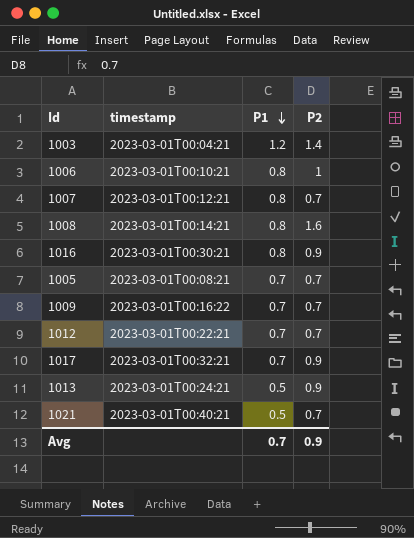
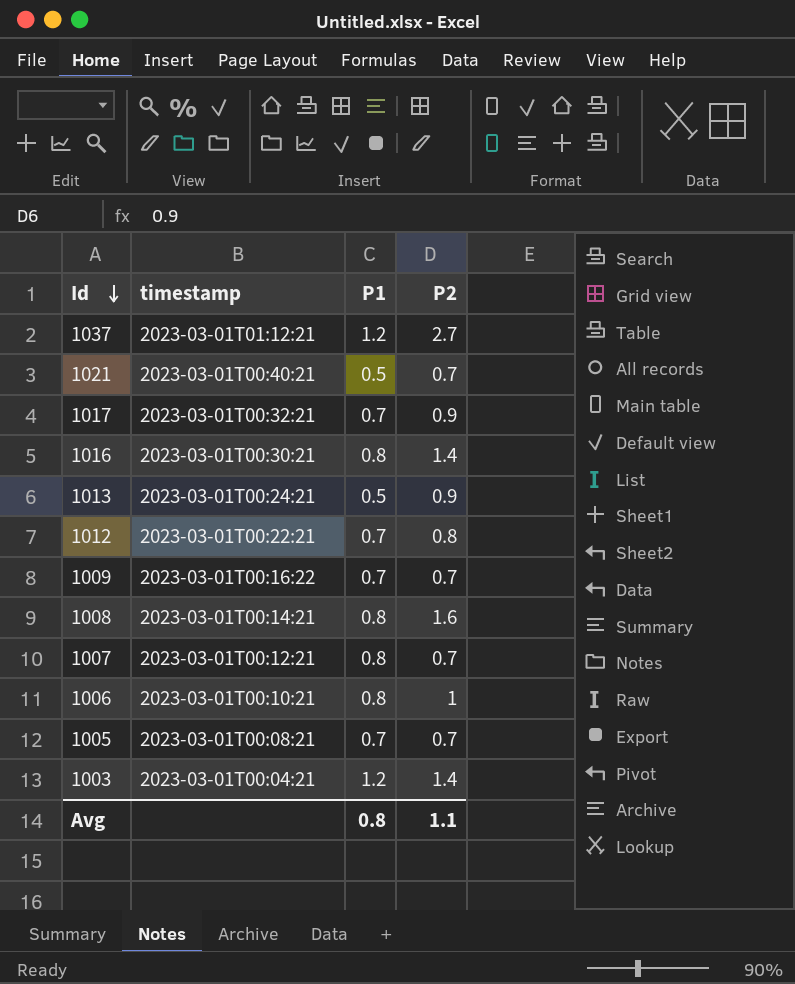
row order: P1 descending -> Id descending
row 1037: none -> 2023-03-01T01:12:21 | 1.2 | 2.7
1016 | P2: 0.9 -> 1.4
1012 | P2: 0.7 -> 0.8
Avg | P1: 0.7 -> 0.8
Avg | P2: 0.9 -> 1.1

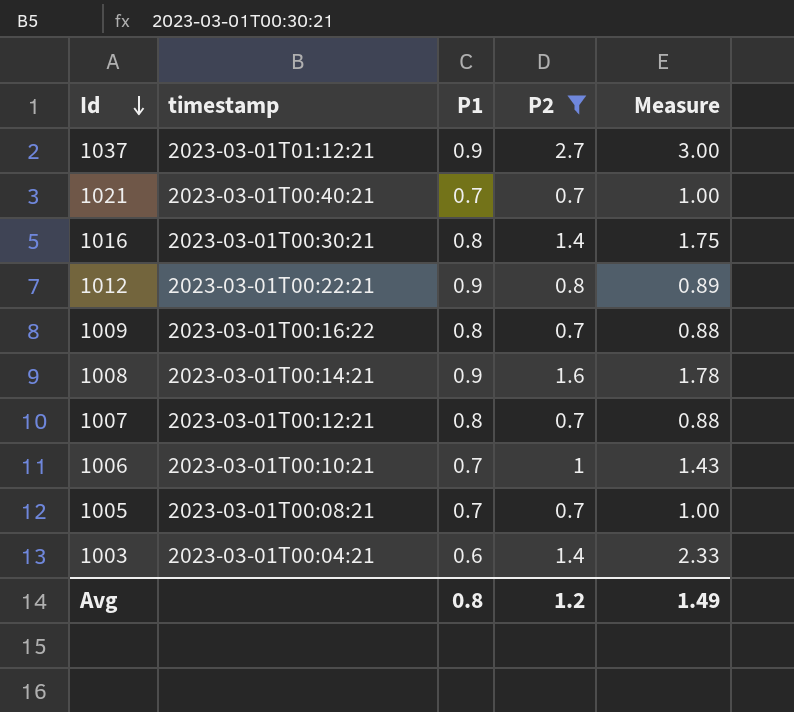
filter: none -> P2 != 0.9
column Measure | formula: none -> [P2] / [P1]
1037 | P1: 1.2 -> 0.9
1021 | P1: 0.5 -> 0.7
1012 | P1: 0.7 -> 0.9
1009 | P1: 0.7 -> 0.8
1008 | P1: 0.8 -> 0.9
1006 | P1: 0.8 -> 0.7
1003 | P1: 1.2 -> 0.6
Avg | P2: 1.1 -> 1.2

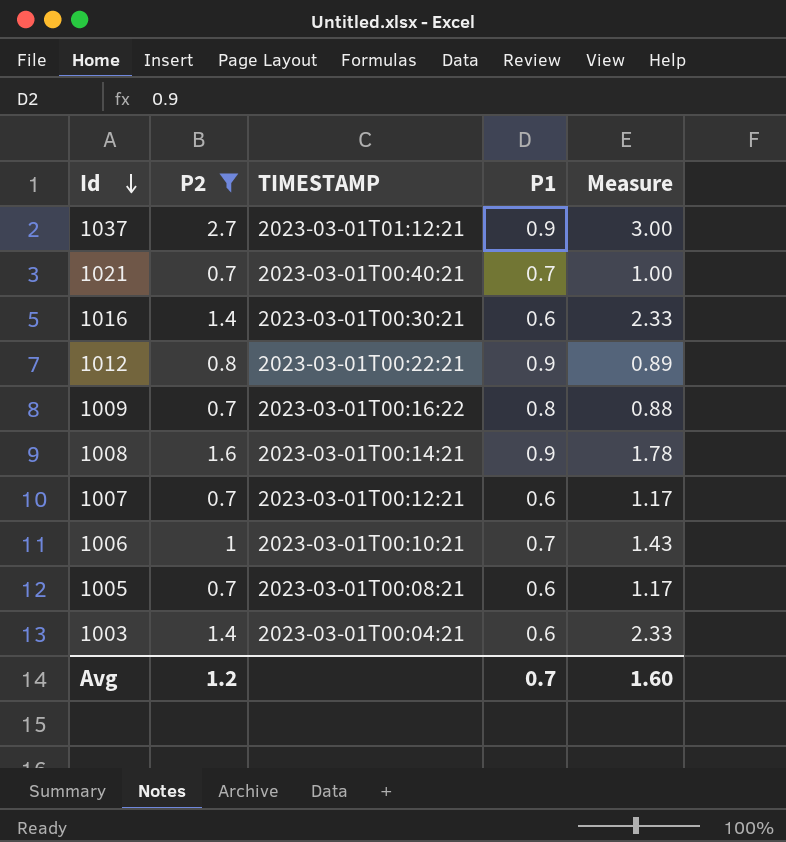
column P2 | position: 4 -> 2
column name: timestamp -> TIMESTAMP
1016 | P1: 0.8 -> 0.6
1016 | Measure: 1.75 -> 2.33
1007 | P1: 0.8 -> 0.6
1007 | Measure: 0.88 -> 1.17
1005 | P1: 0.7 -> 0.6
1005 | Measure: 1.00 -> 1.17
Avg | P1: 0.8 -> 0.7
Avg | Measure: 1.49 -> 1.60

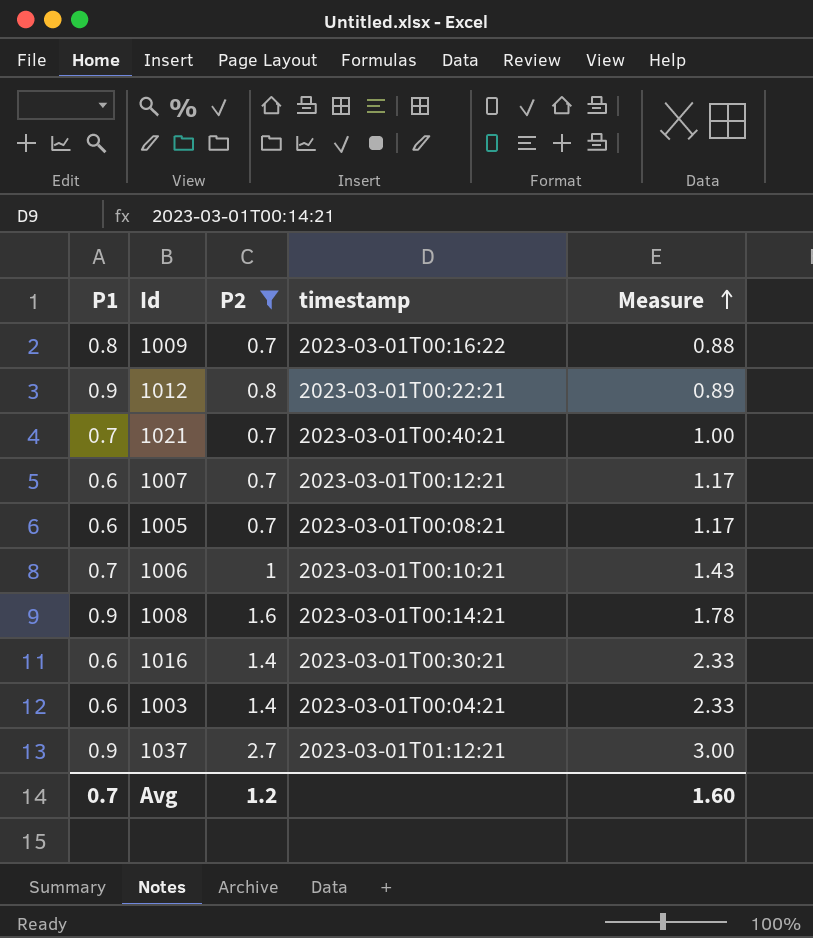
row order: Id descending -> Measure ascending
column P1 | position: 4 -> 1
column name: TIMESTAMP -> timestamp

